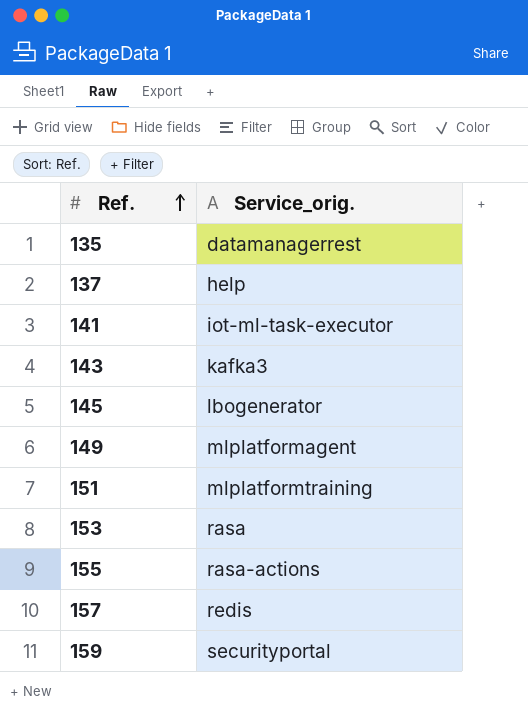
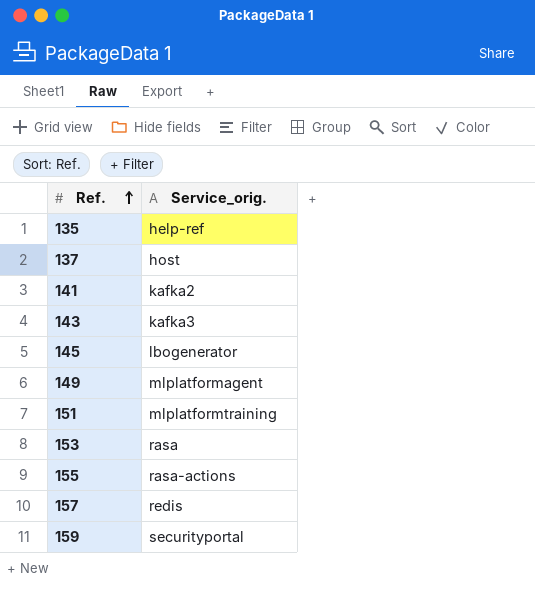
135 | Service_orig.: datamanagerrest -> help-ref
137 | Service_orig.: help -> host
141 | Service_orig.: iot-ml-task-executor -> kafka2

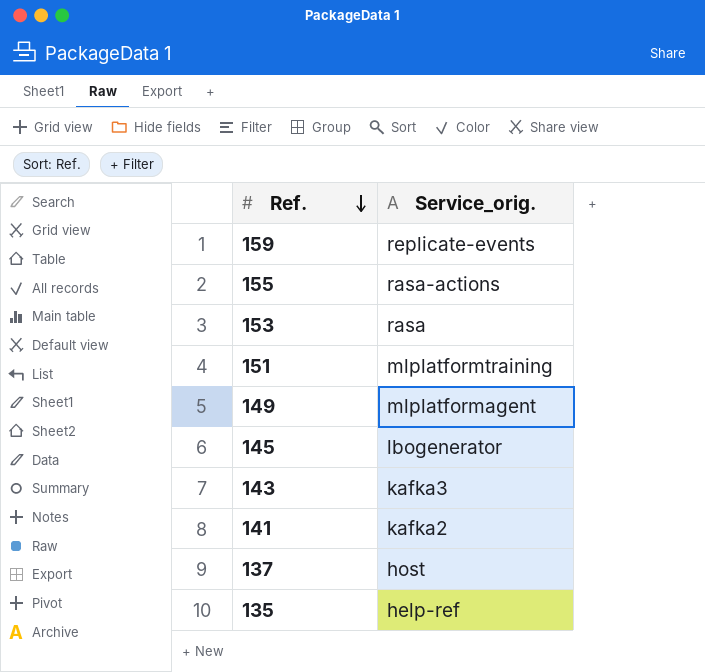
row order: Ref. ascending -> Ref. descending
row 157: redis -> none
159 | Service_orig.: securityportal -> replicate-events

